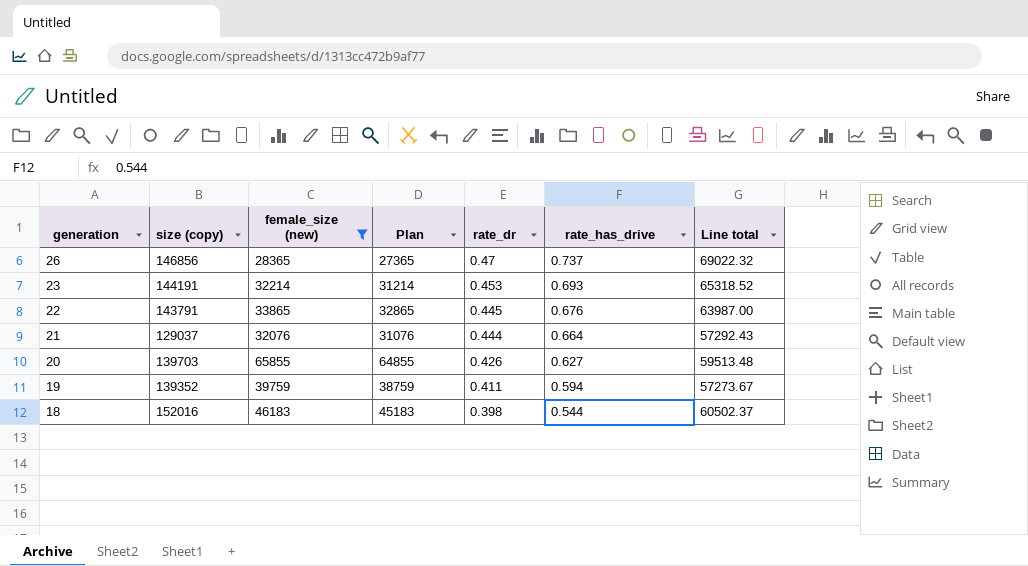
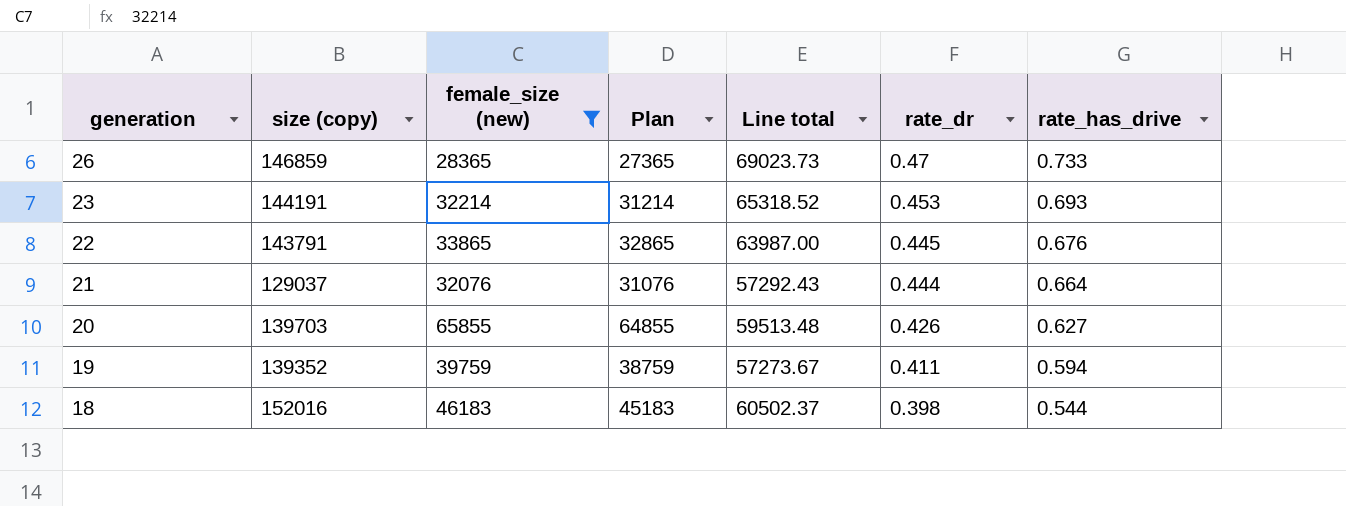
column Line total | position: 7 -> 5
26 | size (copy): 146856 -> 146859
26 | Line total: 69022.32 -> 69023.73
26 | rate_has_drive: 0.737 -> 0.733

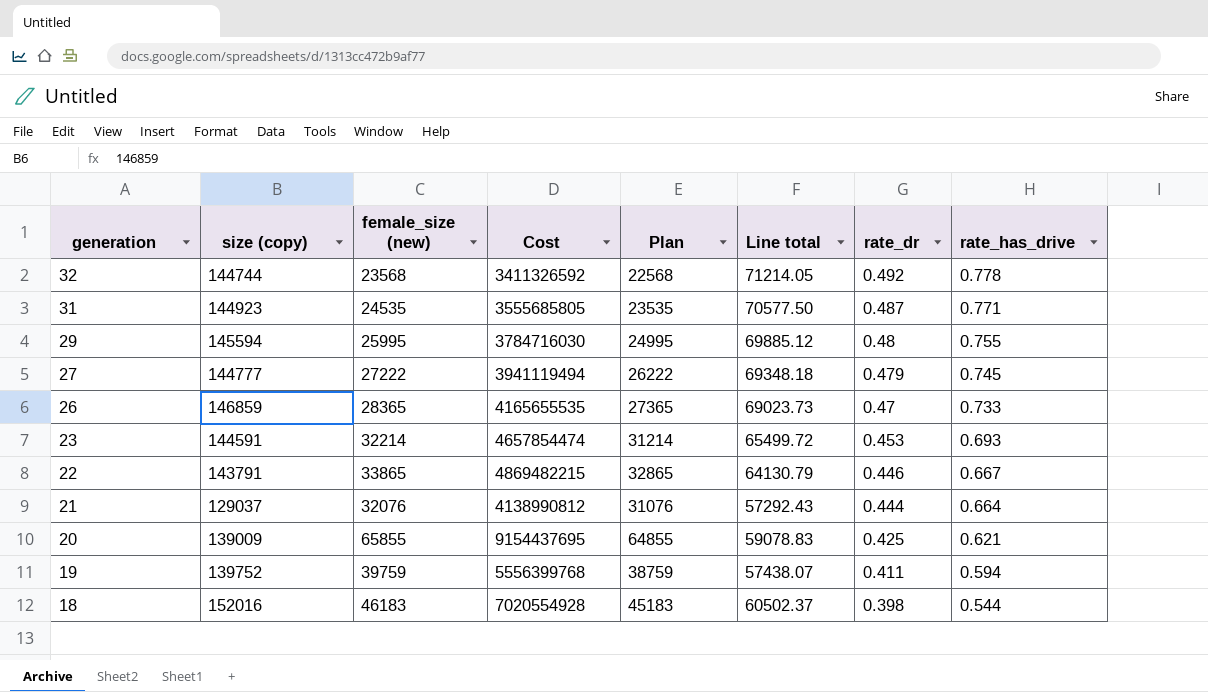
filter: female_size (new) >= 28365 -> none
column Cost | formula: none -> [size (copy)] * [female_size (new)]
23 | size (copy): 144191 -> 144591
23 | Line total: 65318.52 -> 65499.72
22 | Line total: 63987.00 -> 64130.79
22 | rate_dr: 0.445 -> 0.446
22 | rate_has_drive: 0.676 -> 0.667
20 | size (copy): 139703 -> 139009
20 | Line total: 59513.48 -> 59078.83
20 | rate_dr: 0.426 -> 0.425
20 | rate_has_drive: 0.627 -> 0.621
19 | size (copy): 139352 -> 139752
19 | Line total: 57273.67 -> 57438.07

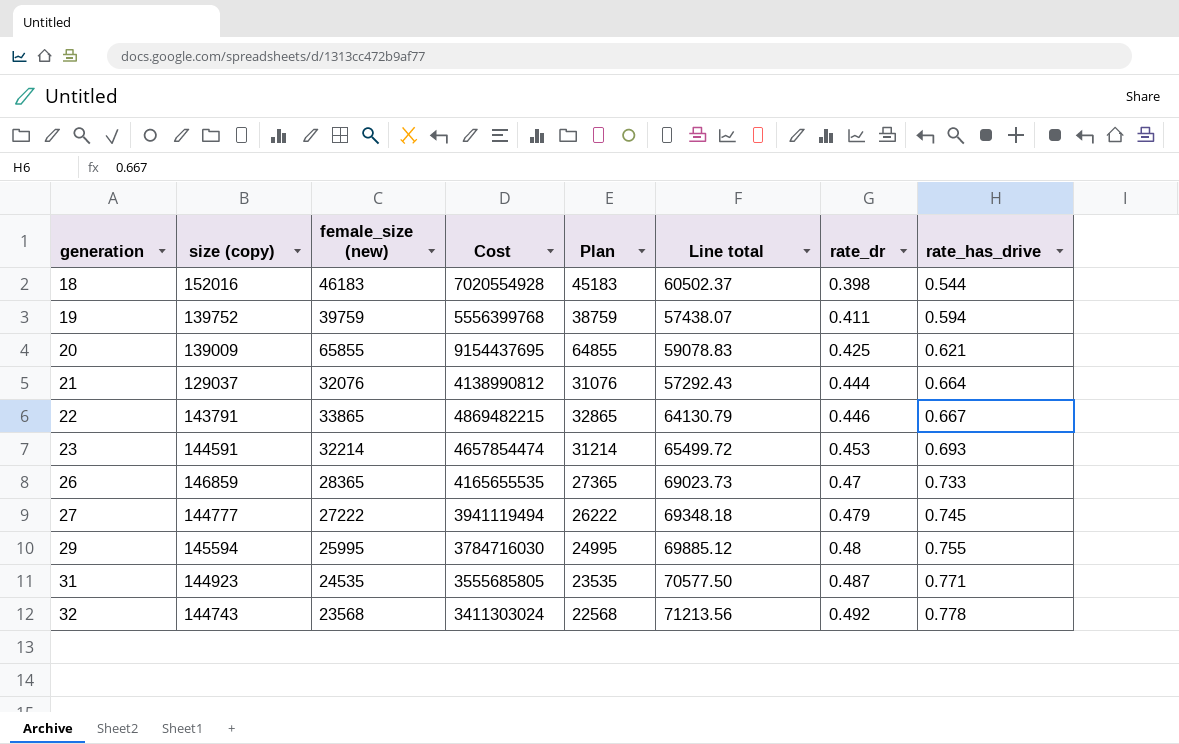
row order: generation descending -> generation ascending
32 | size (copy): 144744 -> 144743
32 | Cost: 3411326592 -> 3411303024
32 | Line total: 71214.05 -> 71213.56

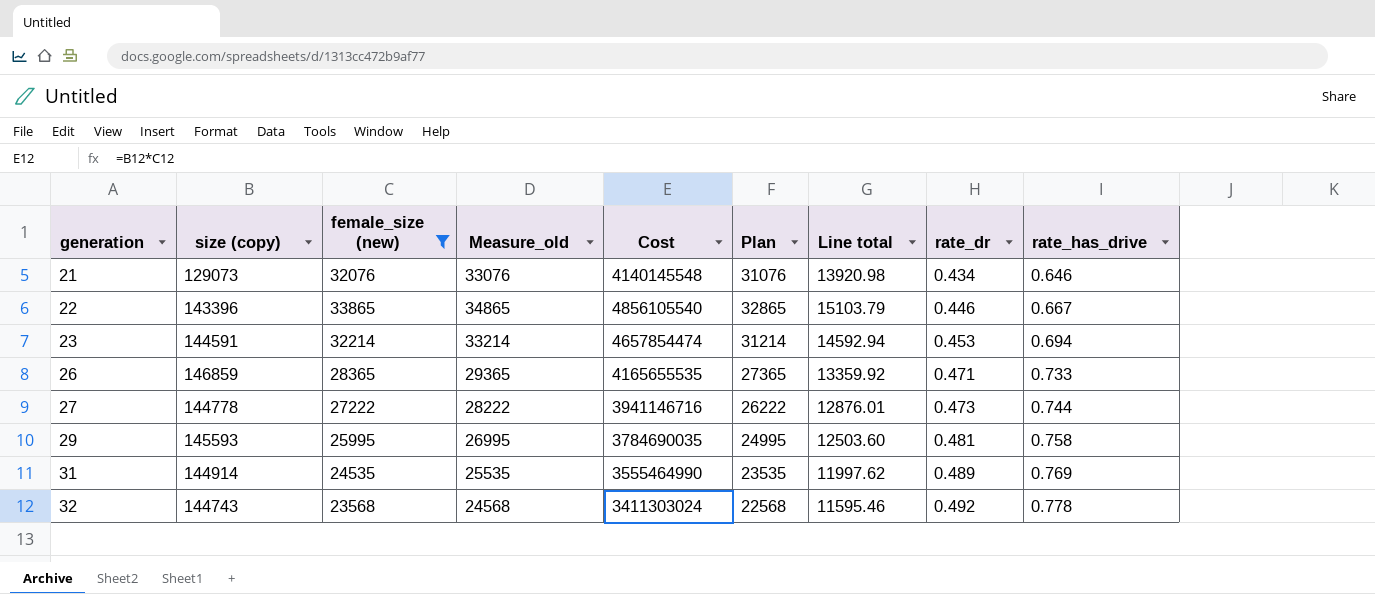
filter: none -> female_size (new) <= 33865
column Measure_old | formula: none -> [female_size (new)] + 1000
column Line total | formula: [size (copy)] * [rate_dr] -> [female_size (new)] * [rate_dr]
21 | size (copy): 129037 -> 129073
21 | Cost: 4138990812 -> 4140145548
21 | rate_dr: 0.444 -> 0.434
21 | rate_has_drive: 0.664 -> 0.646
22 | size (copy): 143791 -> 143396
22 | Cost: 4869482215 -> 4856105540
23 | rate_has_drive: 0.693 -> 0.694
26 | rate_dr: 0.47 -> 0.471
27 | size (copy): 144777 -> 144778
27 | Cost: 3941119494 -> 3941146716
27 | rate_dr: 0.479 -> 0.473
27 | rate_has_drive: 0.745 -> 0.744
29 | size (copy): 145594 -> 145593
29 | Cost: 3784716030 -> 3784690035
29 | rate_dr: 0.48 -> 0.481
29 | rate_has_drive: 0.755 -> 0.758
31 | size (copy): 144923 -> 144914
31 | Cost: 3555685805 -> 3555464990
31 | rate_dr: 0.487 -> 0.489
31 | rate_has_drive: 0.771 -> 0.769

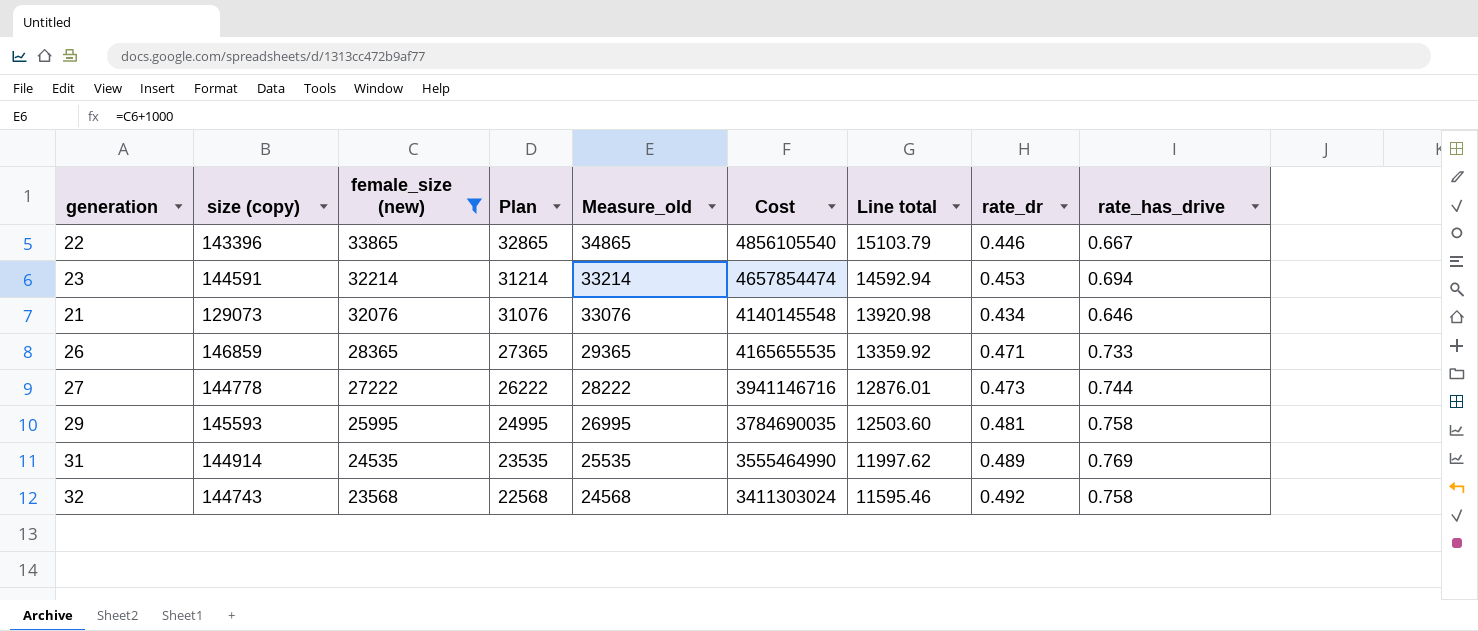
row order: generation ascending -> female_size (new) descending
column Plan | position: 6 -> 4
32 | rate_has_drive: 0.778 -> 0.758

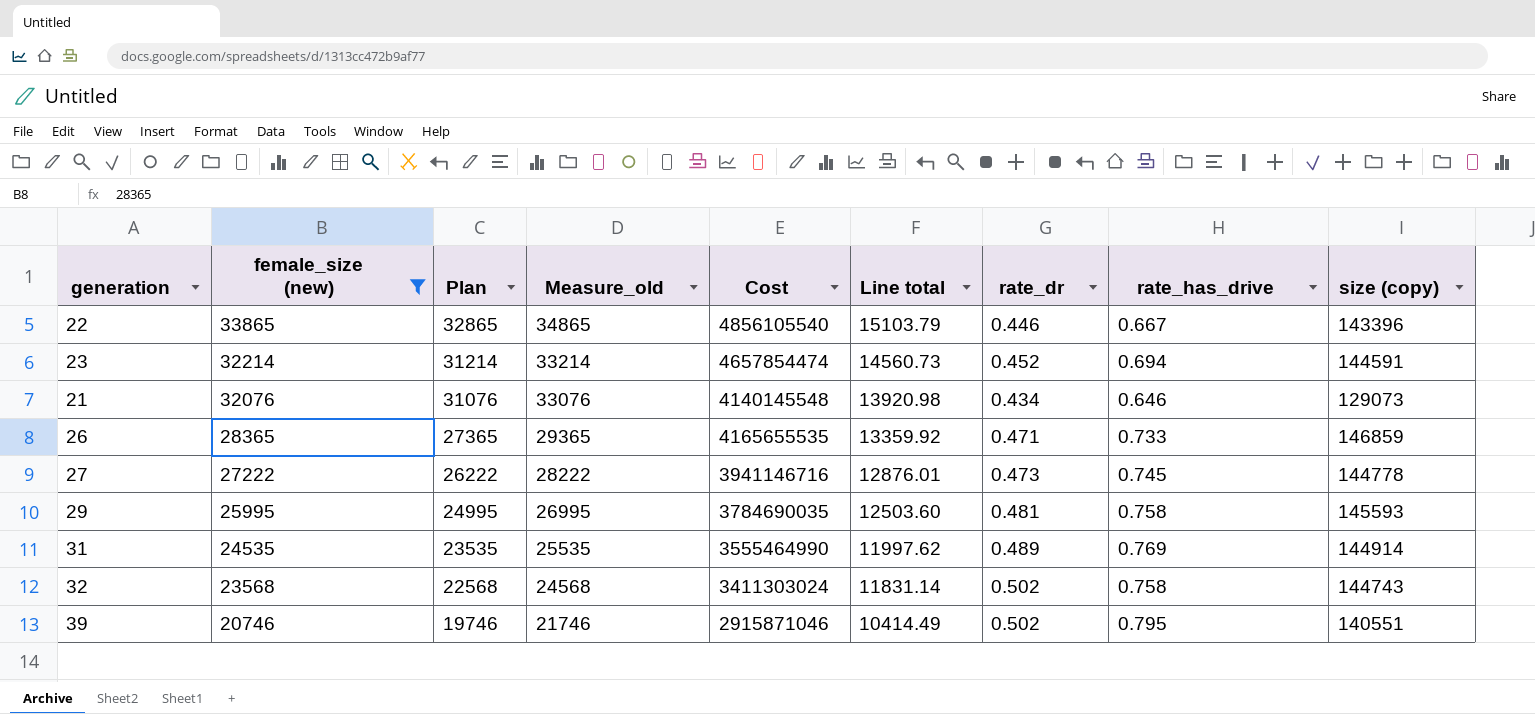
column size (copy) | position: 2 -> 9
23 | Line total: 14592.94 -> 14560.73
23 | rate_dr: 0.453 -> 0.452
27 | rate_has_drive: 0.744 -> 0.745
32 | Line total: 11595.46 -> 11831.14
32 | rate_dr: 0.492 -> 0.502
row 39: none -> 20746 | 19746 | 21746 | 2915871046 | 10414.49 | 0.502 | 0.795 | 140551

